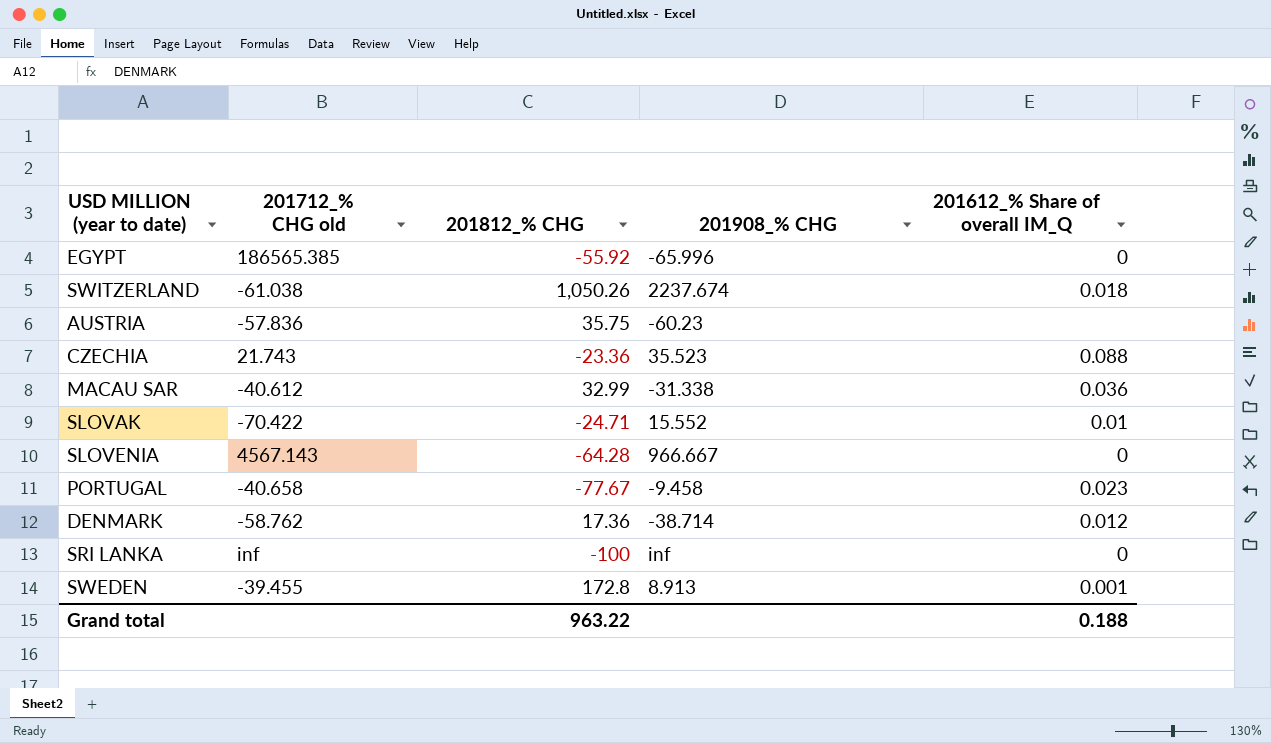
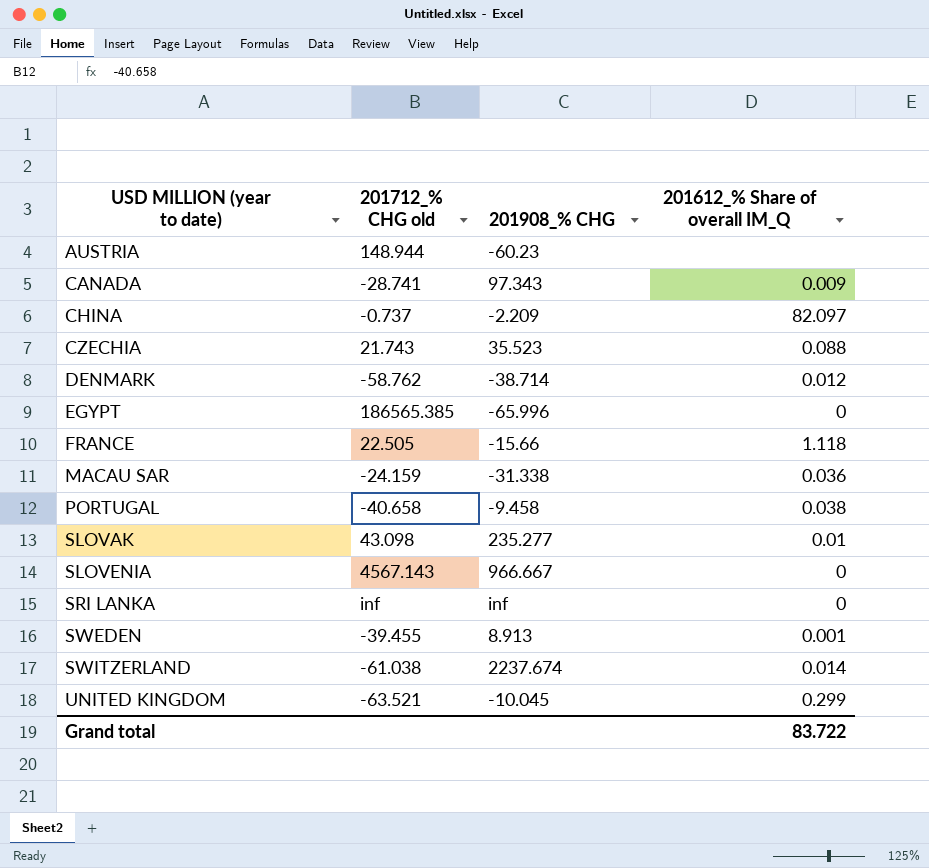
row order: none -> USD MILLION (year to date) ascending
column 201812_% CHG | position: 3 -> none
AUSTRIA | 201712_% CHG old: -57.836 -> 148.944
row CANADA: none -> -28.741 | 97.343 | 0.009
row CHINA: none -> -0.737 | -2.209 | 82.097
row FRANCE: none -> 22.505 | -15.66 | 1.118
MACAU SAR | 201712_% CHG old: -40.612 -> -24.159
PORTUGAL | 201612_% Share of overall IM_Q: 0.023 -> 0.038
SLOVAK | 201712_% CHG old: -70.422 -> 43.098
SLOVAK | 201908_% CHG: 15.552 -> 235.277
SWITZERLAND | 201612_% Share of overall IM_Q: 0.018 -> 0.014
row UNITED KINGDOM: none -> -63.521 | -10.045 | 0.299
Grand total | 201612_% Share of overall IM_Q: 0.188 -> 83.722

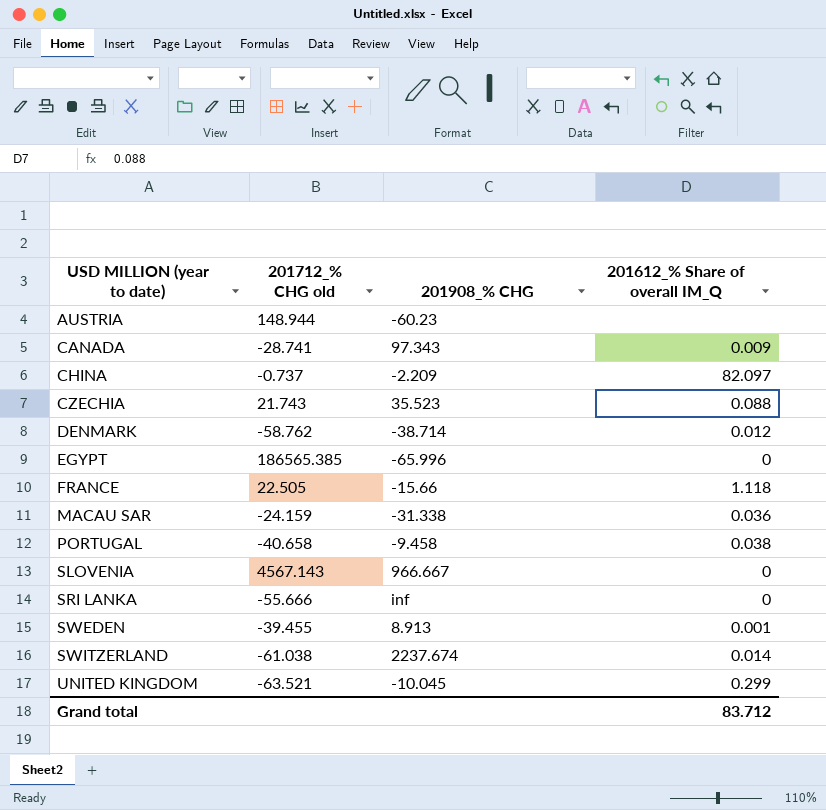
row SLOVAK: 43.098 | 235.277 | 0.01 -> none
SRI LANKA | 201712_% CHG old: inf -> -55.666
Grand total | 201612_% Share of overall IM_Q: 83.722 -> 83.712

